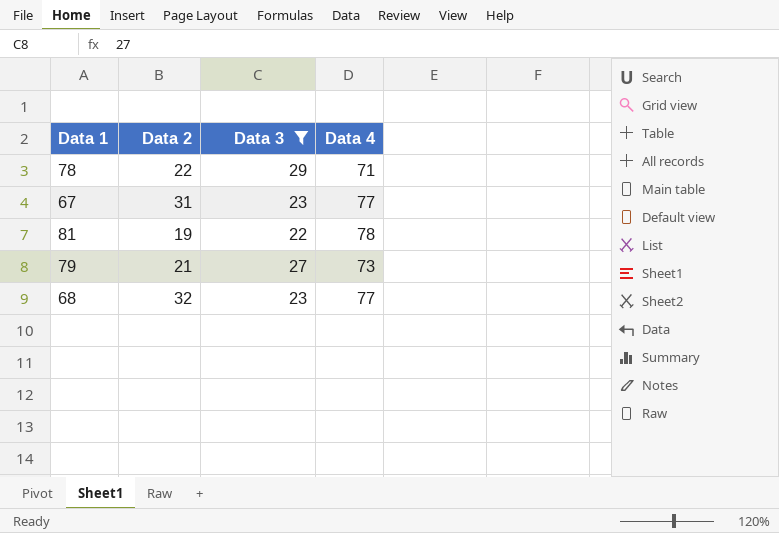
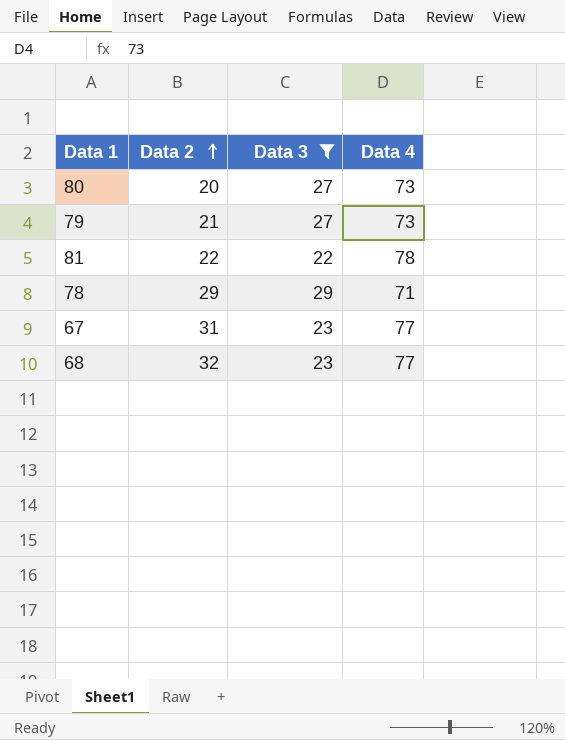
row order: none -> Data 2 ascending
row 80: none -> 20 | 27 | 73
81 | Data 2: 19 -> 22
78 | Data 2: 22 -> 29

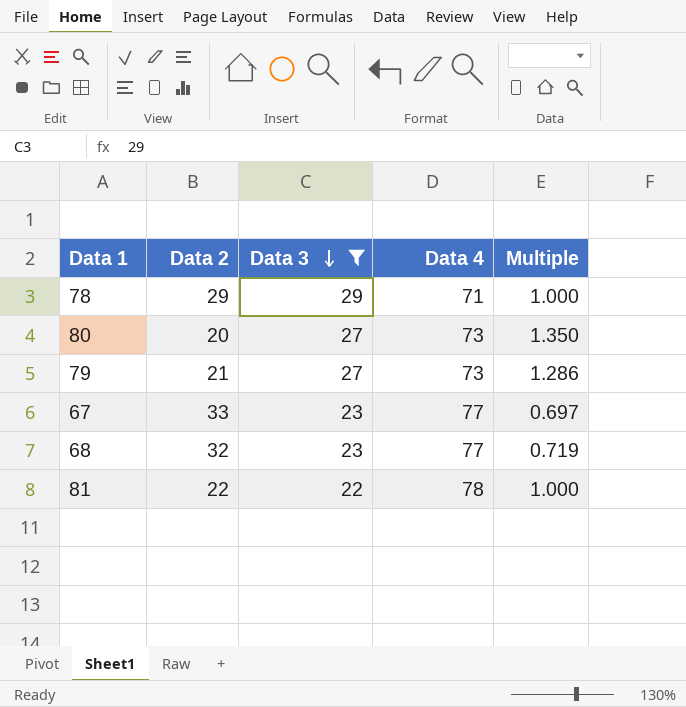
row order: Data 2 ascending -> Data 3 descending
column Multiple | formula: none -> [Data 3] / [Data 2]
67 | Data 2: 31 -> 33

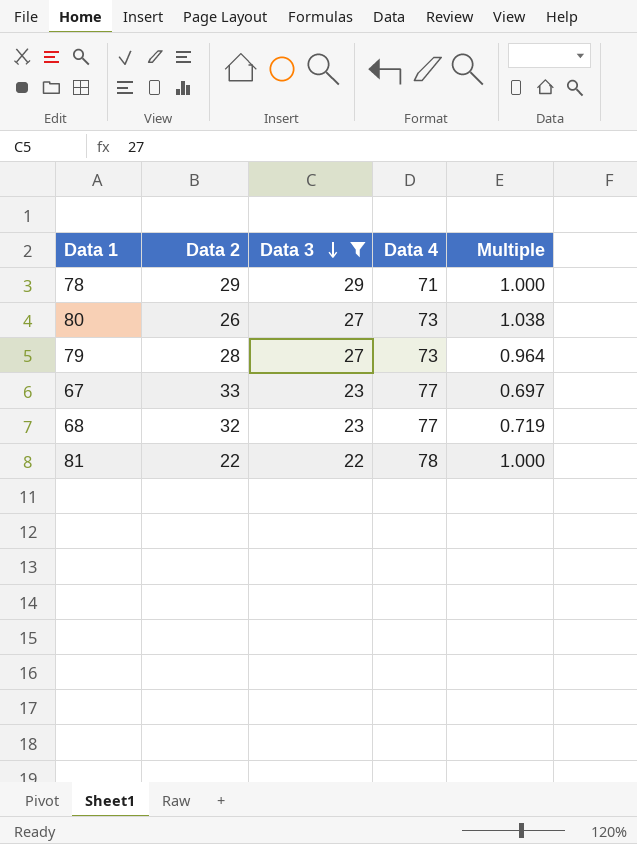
80 | Data 2: 20 -> 26
80 | Multiple: 1.350 -> 1.038
79 | Data 2: 21 -> 28
79 | Multiple: 1.286 -> 0.964

